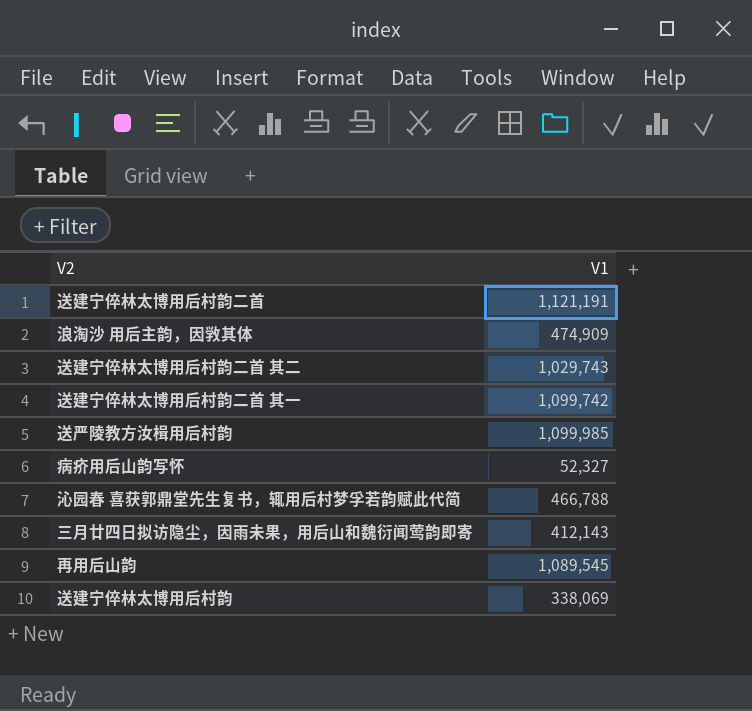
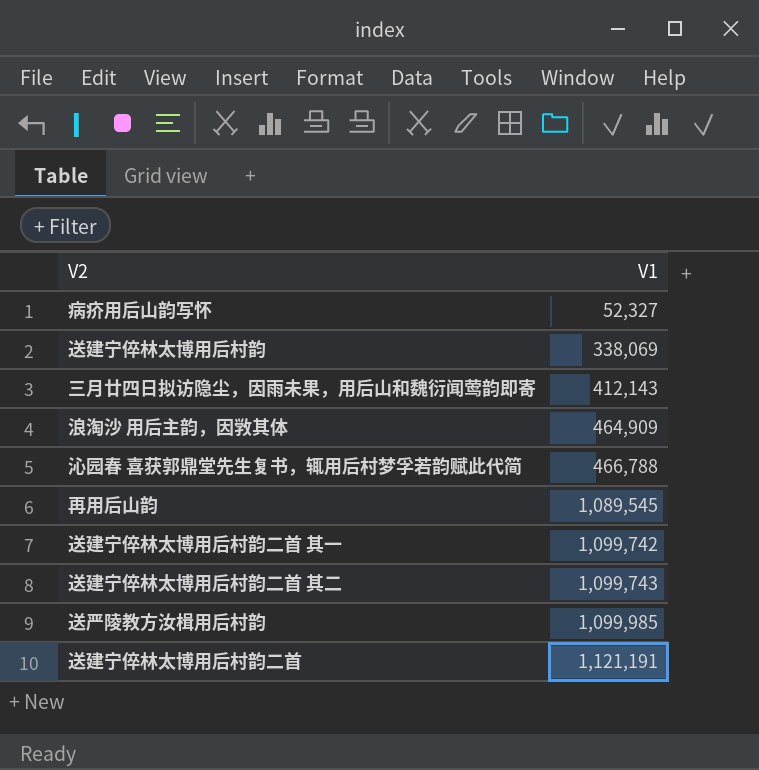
row order: none -> V1 ascending
浪淘沙 用后主韵，因敩其体 | V1: 474,909 -> 464,909
送建宁倅林太博用后村韵二首 其二 | V1: 1,029,743 -> 1,099,743

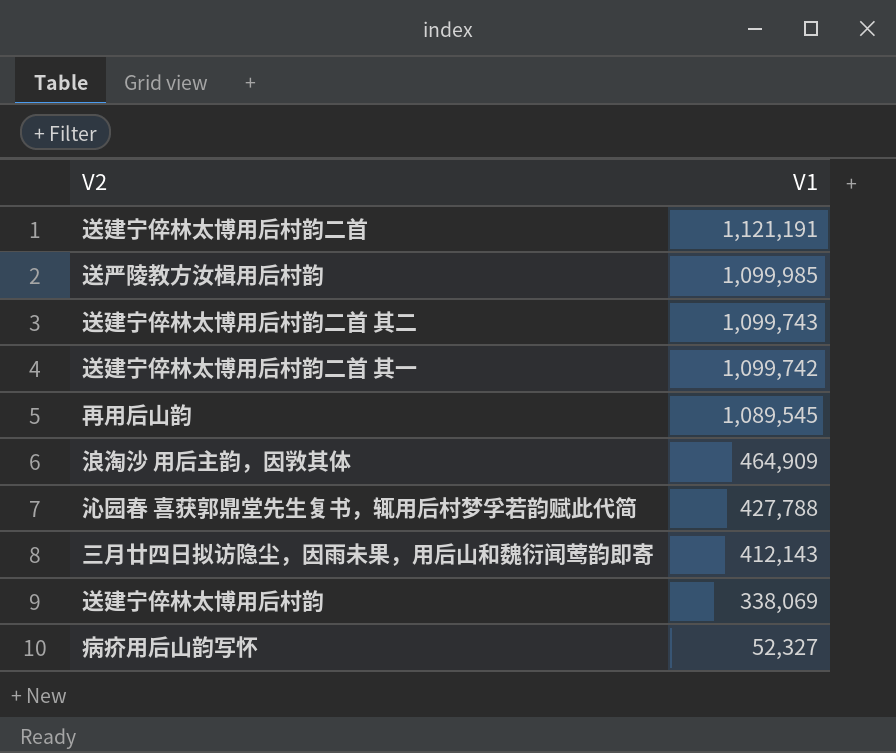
row order: V1 ascending -> V1 descending
沁园春 喜获郭鼎堂先生复书，辄用后村梦孚若韵赋此代简 | V1: 466,788 -> 427,788

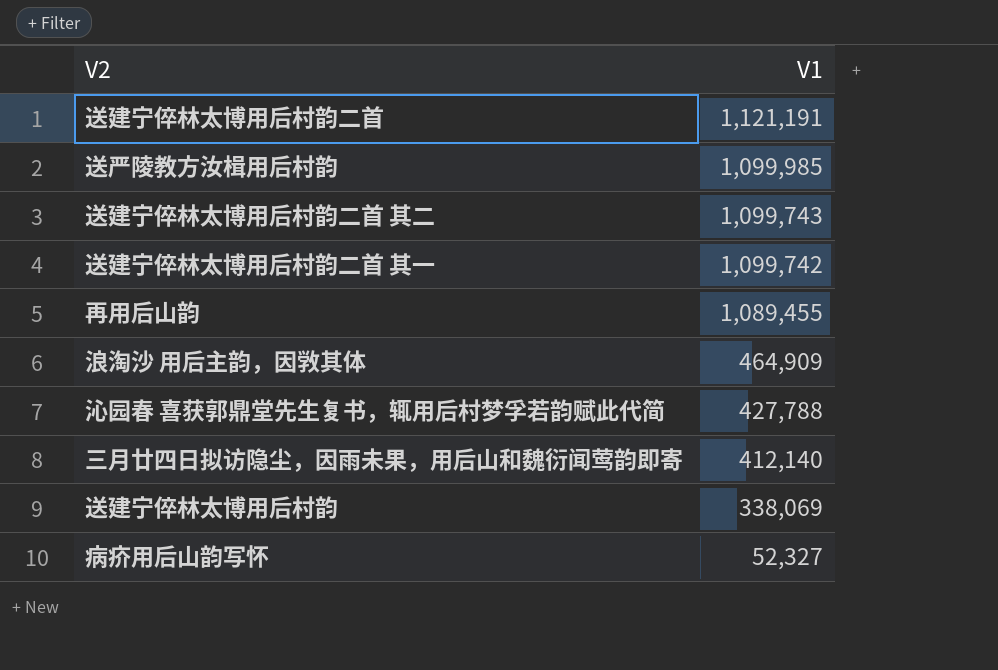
再用后山韵 | V1: 1,089,545 -> 1,089,455
三月廿四日拟访隐尘，因雨未果，用后山和魏衍闻莺韵即寄 | V1: 412,143 -> 412,140

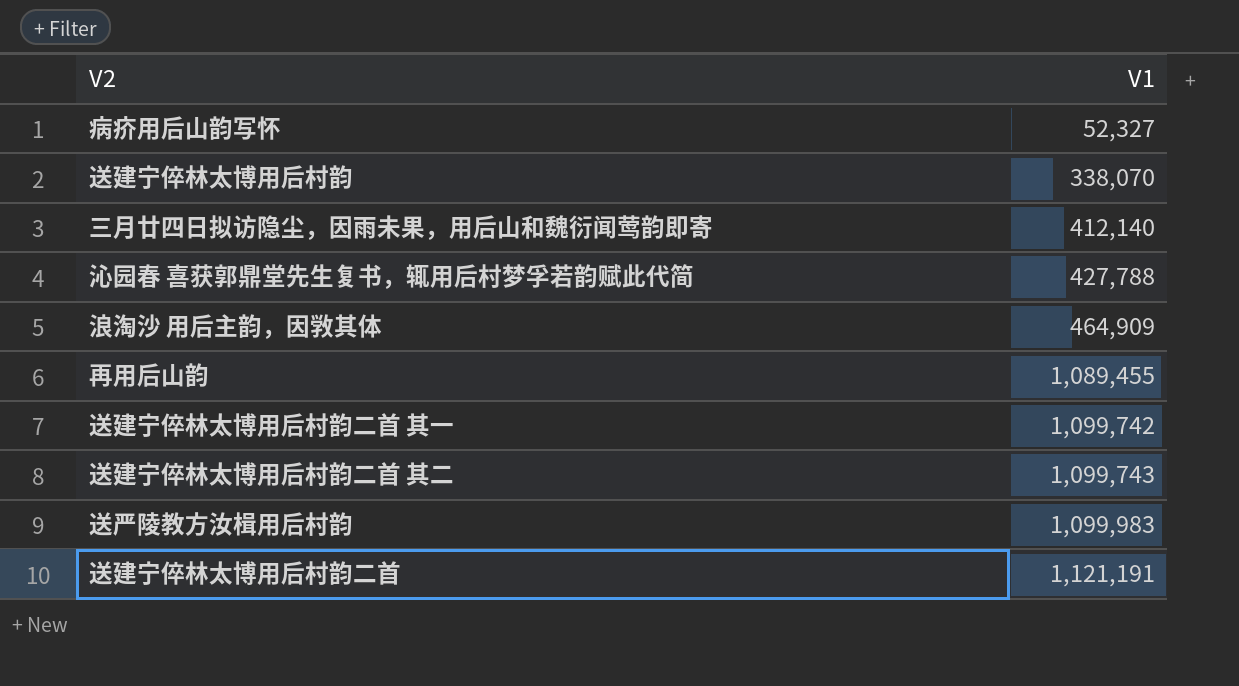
row order: V1 descending -> V1 ascending
送建宁倅林太博用后村韵 | V1: 338,069 -> 338,070
送严陵教方汝楫用后村韵 | V1: 1,099,985 -> 1,099,983

